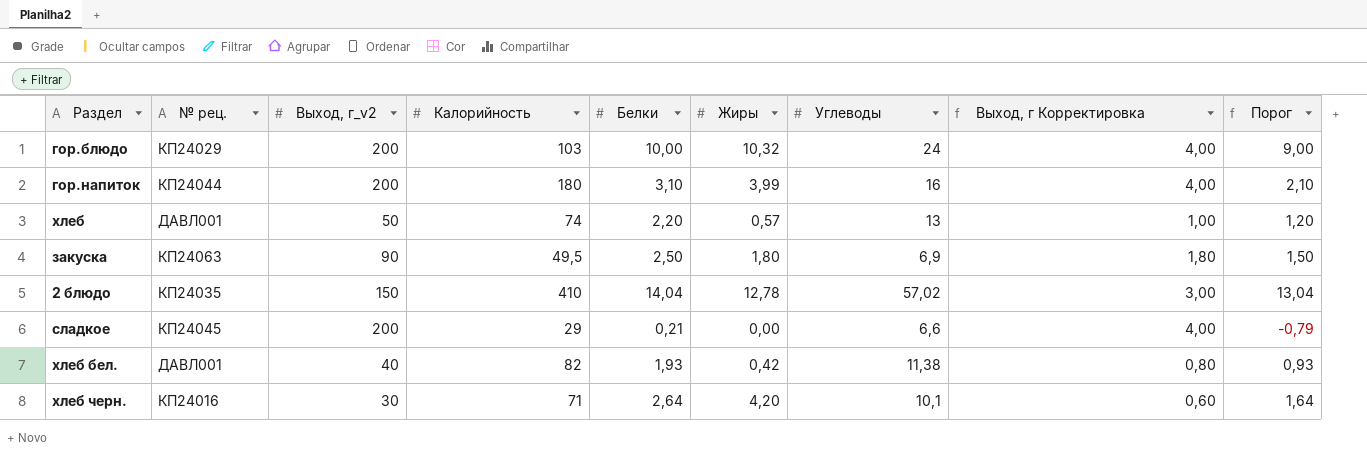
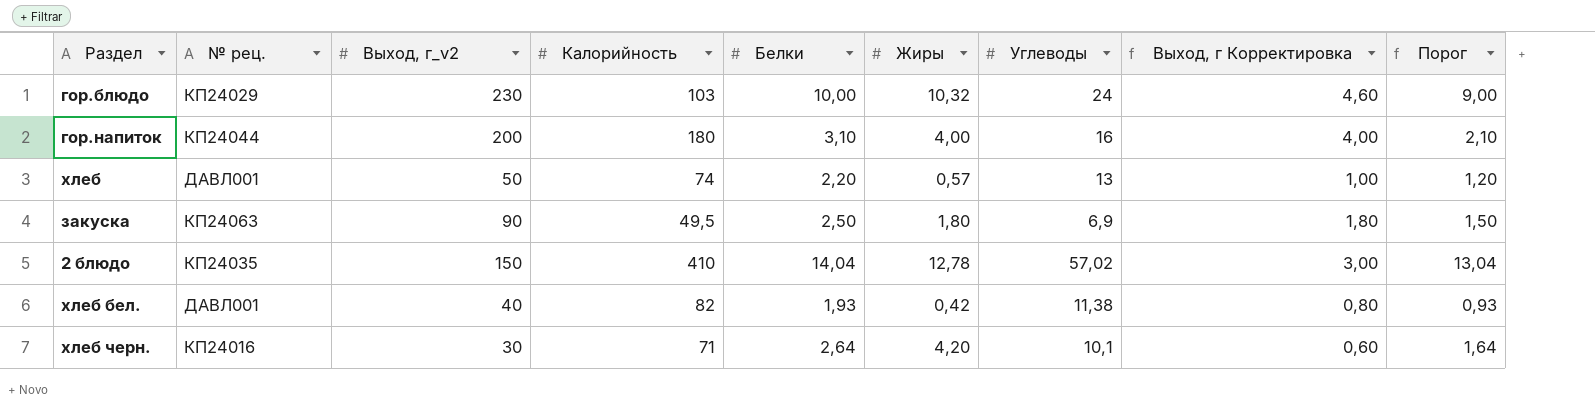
row сладкое: КП24045 | 200 | 29 | 0,21 | 0,00 | 6,6 | 4,00 | -0,79 -> none
гор.блюдо | Выход, г_v2: 200 -> 230
гор.блюдо | Выход, г Корректировка: 4,00 -> 4,60
гор.напиток | Жиры: 3,99 -> 4,00

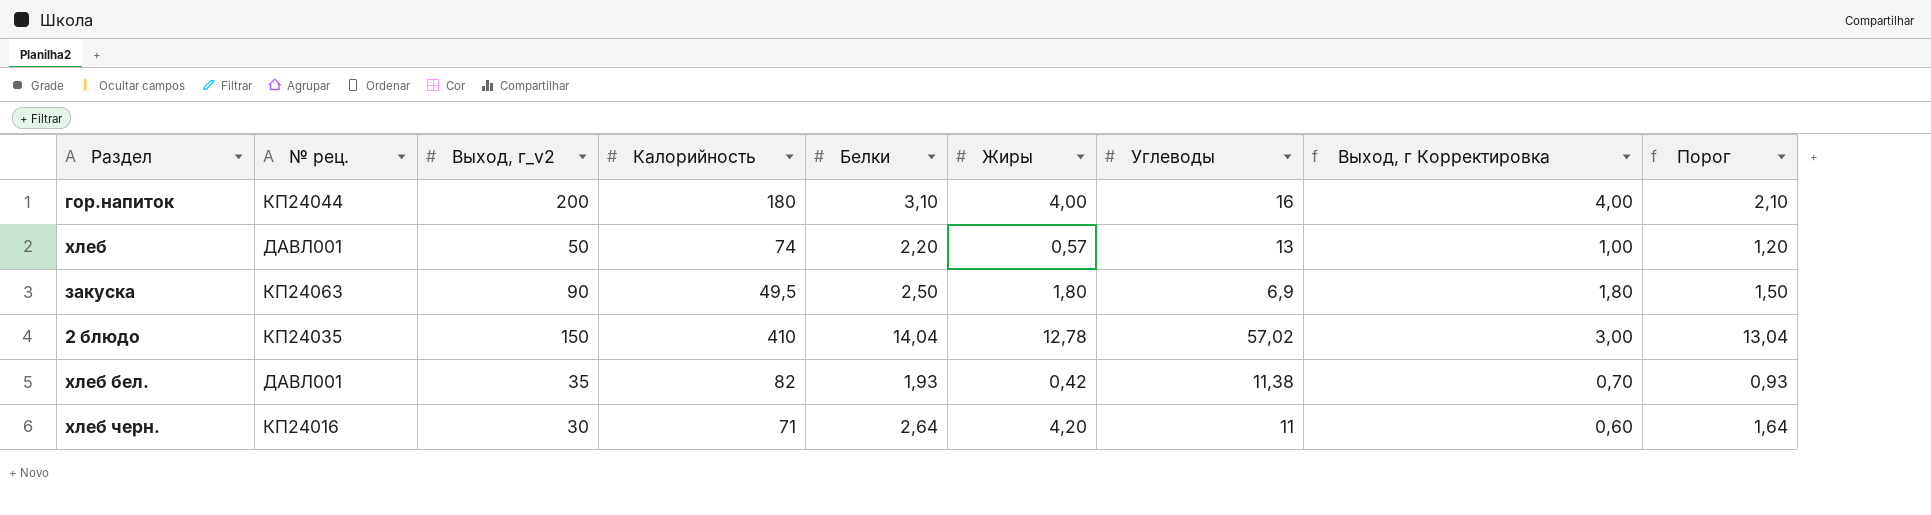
row гор.блюдо: КП24029 | 230 | 103 | 10,00 | 10,32 | 24 | 4,60 | 9,00 -> none
хлеб бел. | Выход, г_v2: 40 -> 35
хлеб бел. | Выход, г Корректировка: 0,80 -> 0,70
хлеб черн. | Углеводы: 10,1 -> 11

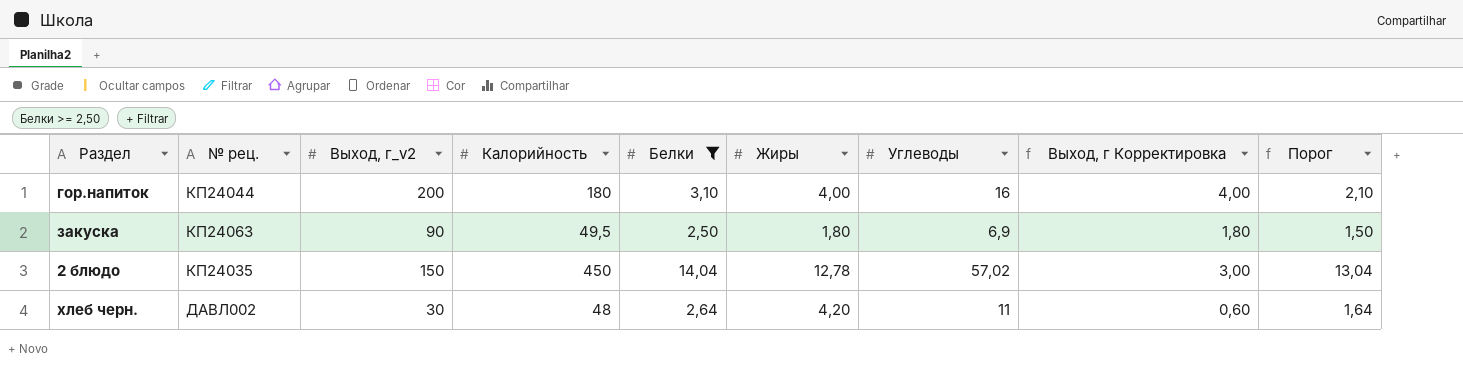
filter: none -> Белки >= 2,50
2 блюдо | Калорийность: 410 -> 450
хлеб черн. | № рец.: КП24016 -> ДАВЛ002
хлеб черн. | Калорийность: 71 -> 48

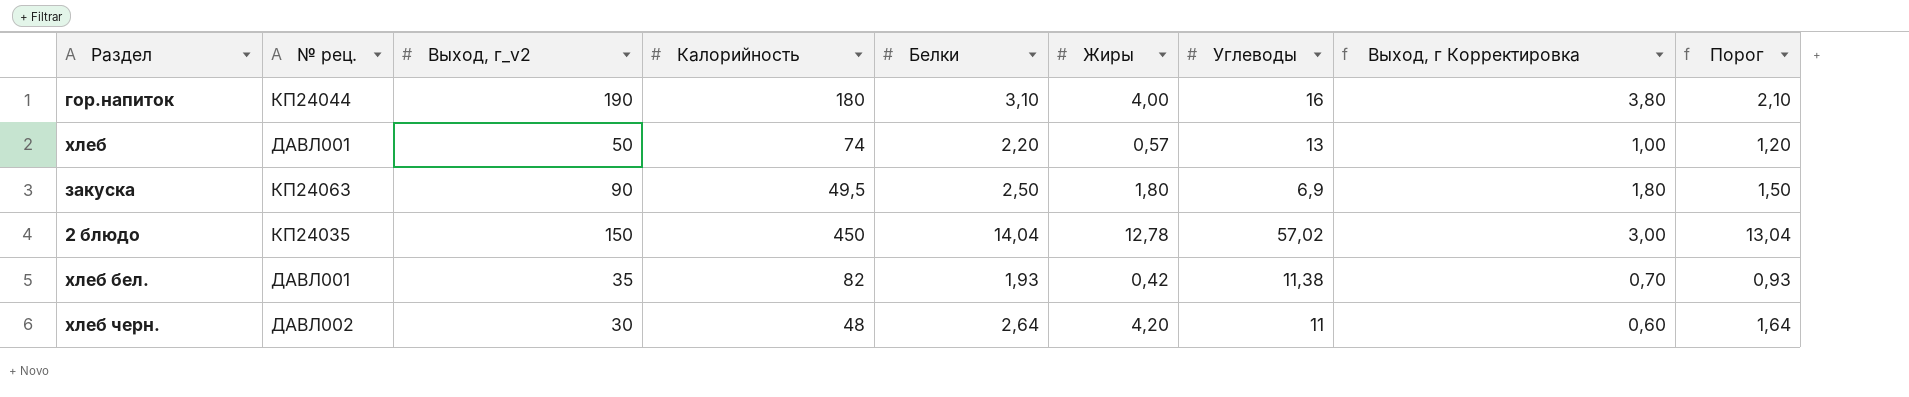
filter: Белки >= 2,50 -> none
гор.напиток | Выход, г_v2: 200 -> 190
гор.напиток | Выход, г Корректировка: 4,00 -> 3,80

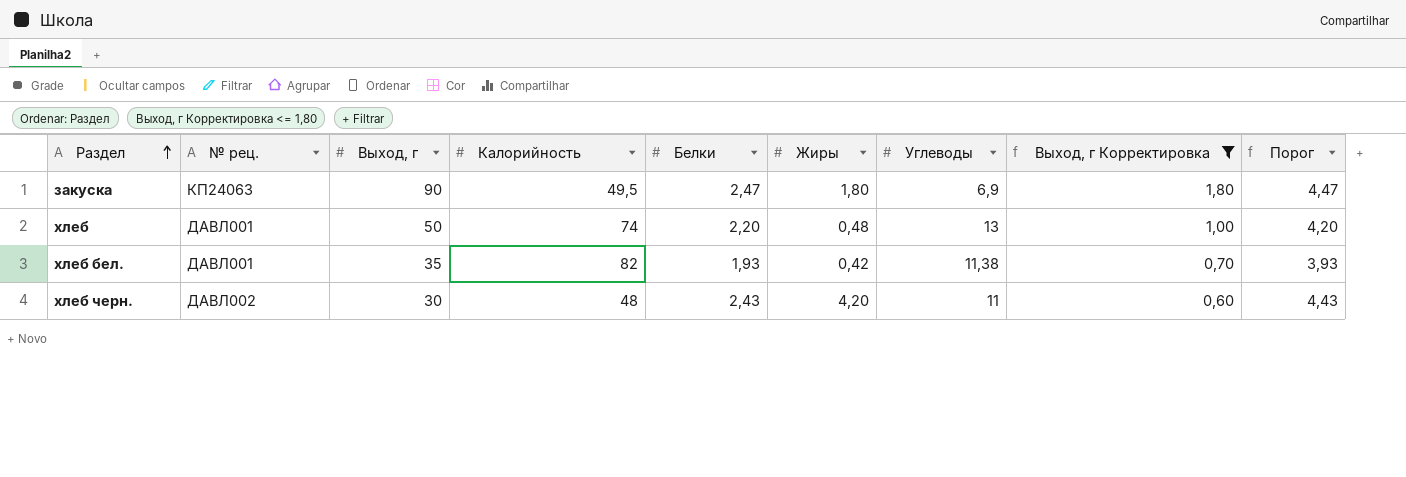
filter: none -> Выход, г Корректировка <= 1,80
row order: none -> Раздел ascending
column name: Выход, г_v2 -> Выход, г
column Порог | formula: [Белки] - 1 -> [Белки] + 2
закуска | Белки: 2,50 -> 2,47
хлеб | Жиры: 0,57 -> 0,48
хлеб черн. | Белки: 2,64 -> 2,43

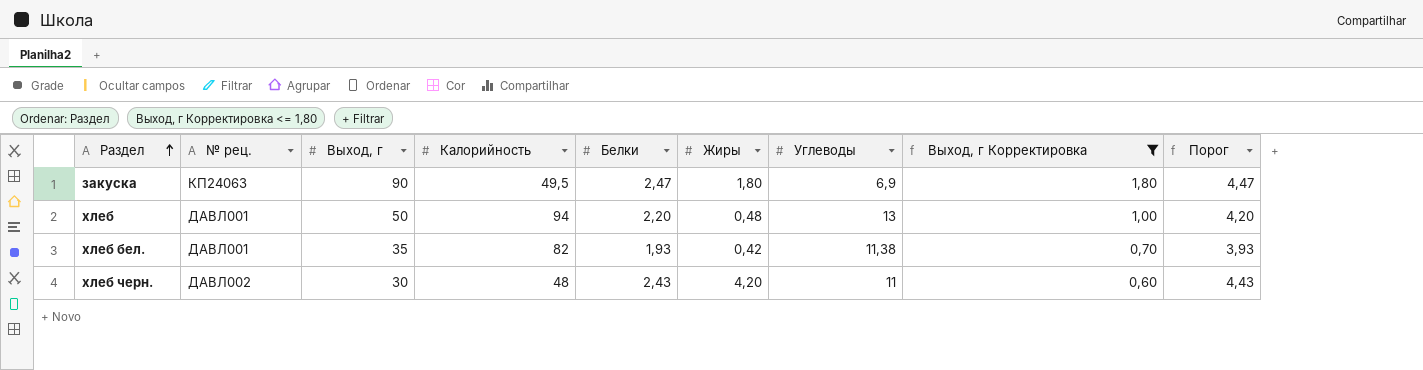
хлеб | Калорийность: 74 -> 94

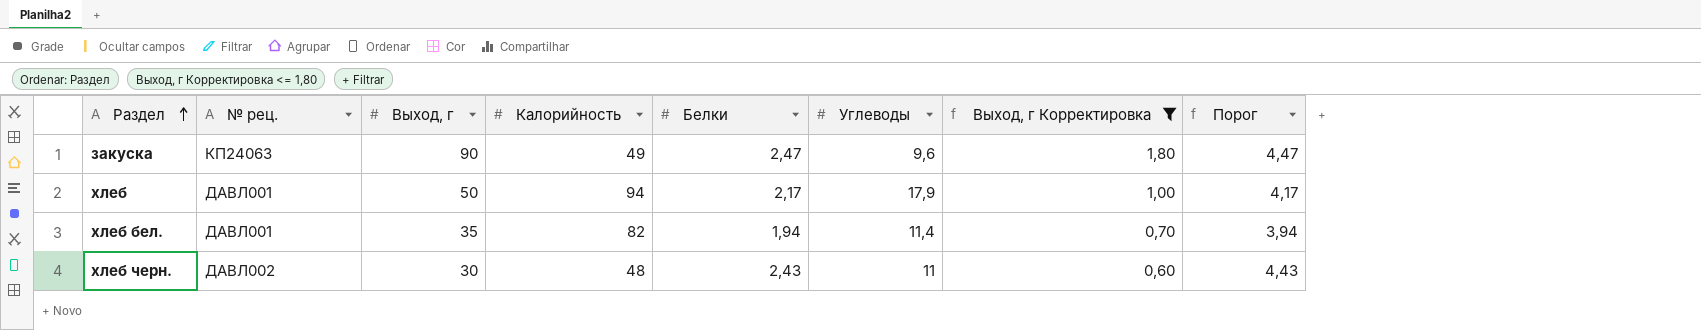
column Жиры | position: 6 -> none
закуска | Калорийность: 49,5 -> 49
закуска | Углеводы: 6,9 -> 9,6
хлеб | Белки: 2,20 -> 2,17
хлеб | Углеводы: 13 -> 17,9
хлеб | Порог: 4,20 -> 4,17
хлеб бел. | Белки: 1,93 -> 1,94
хлеб бел. | Углеводы: 11,38 -> 11,4
хлеб бел. | Порог: 3,93 -> 3,94

